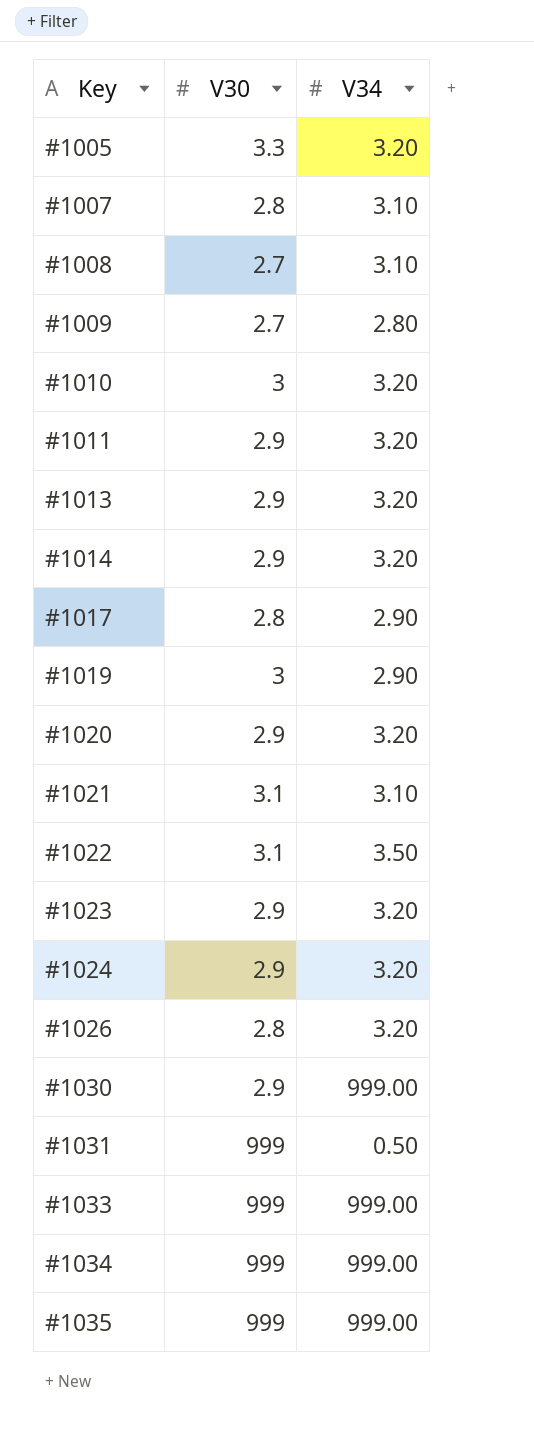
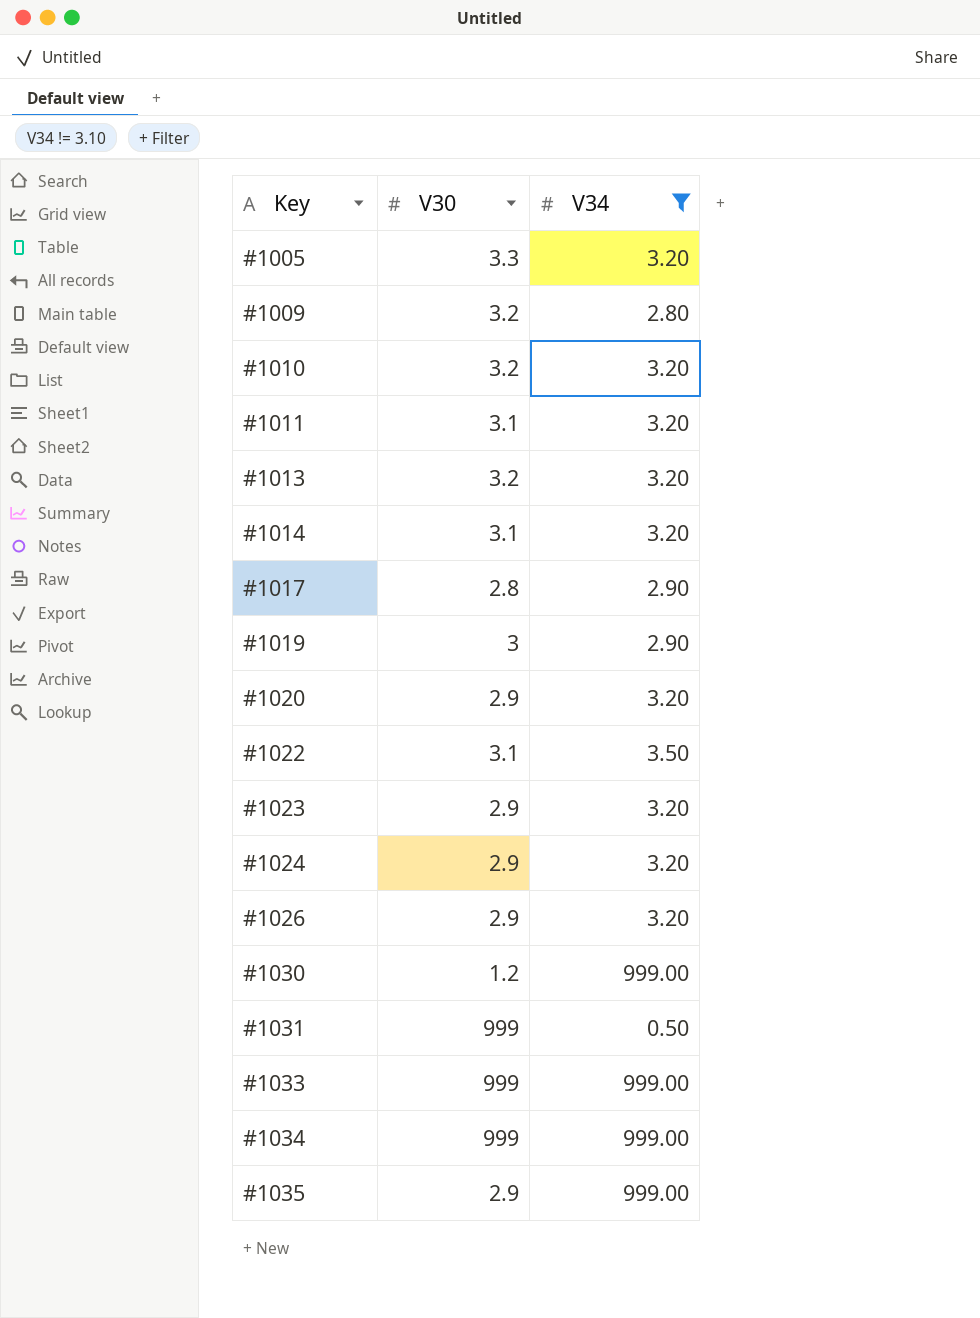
filter: none -> V34 != 3.10
#1009 | V30: 2.7 -> 3.2
#1010 | V30: 3 -> 3.2
#1011 | V30: 2.9 -> 3.1
#1013 | V30: 2.9 -> 3.2
#1014 | V30: 2.9 -> 3.1
#1026 | V30: 2.8 -> 2.9
#1030 | V30: 2.9 -> 1.2
#1035 | V30: 999 -> 2.9

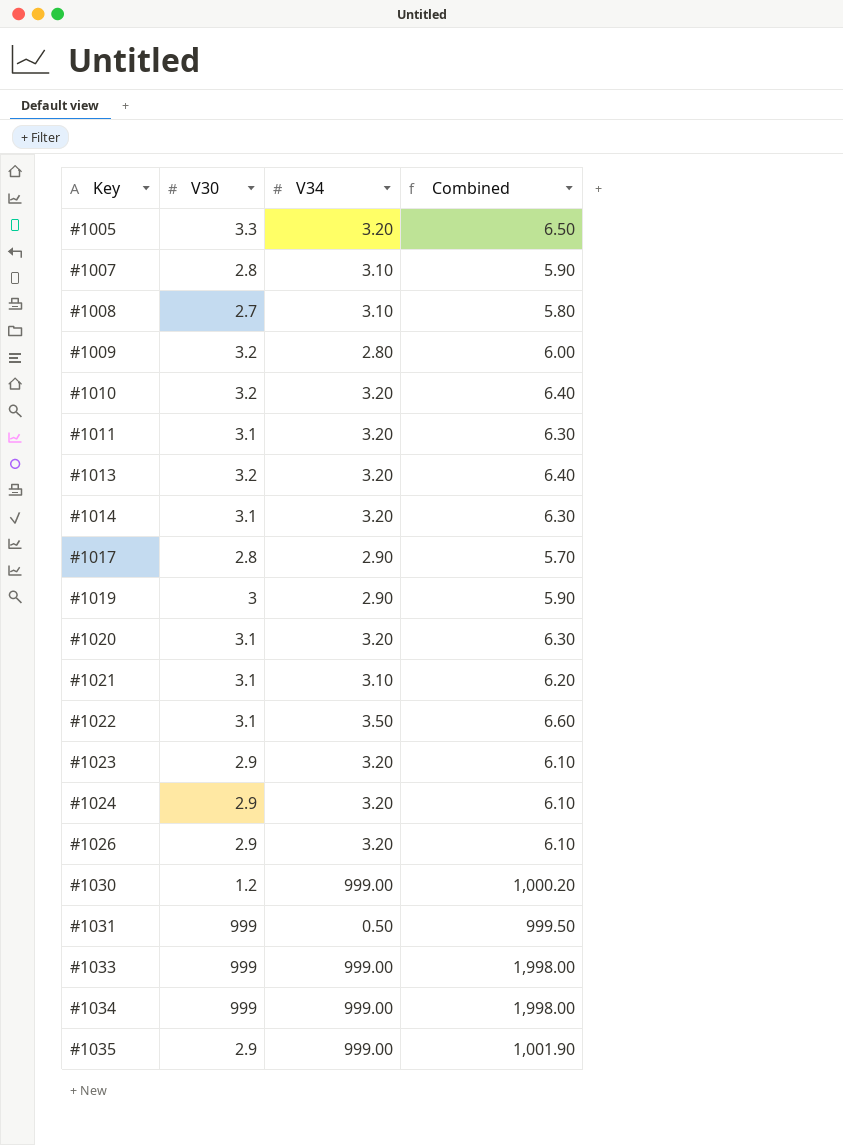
filter: V34 != 3.10 -> none
column Combined | formula: none -> [V30] + [V34]
#1020 | V30: 2.9 -> 3.1

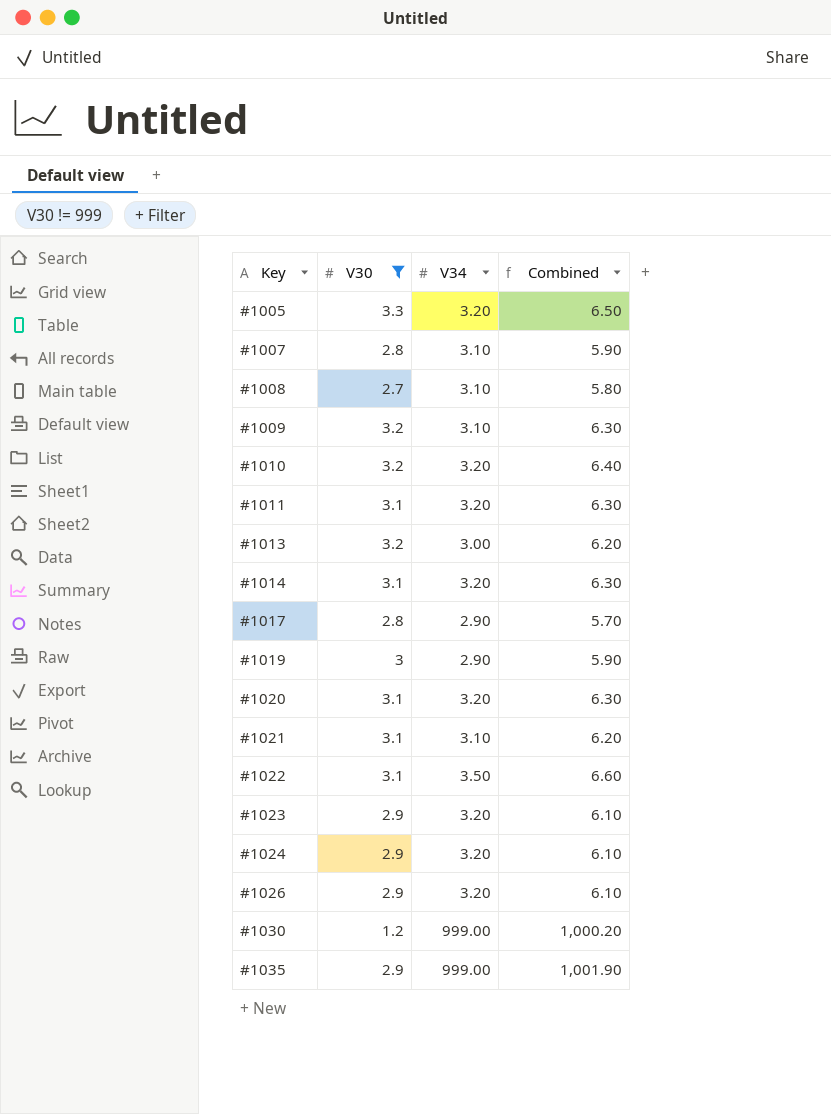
filter: none -> V30 != 999
#1009 | V34: 2.80 -> 3.10
#1009 | Combined: 6.00 -> 6.30
#1013 | V34: 3.20 -> 3.00
#1013 | Combined: 6.40 -> 6.20

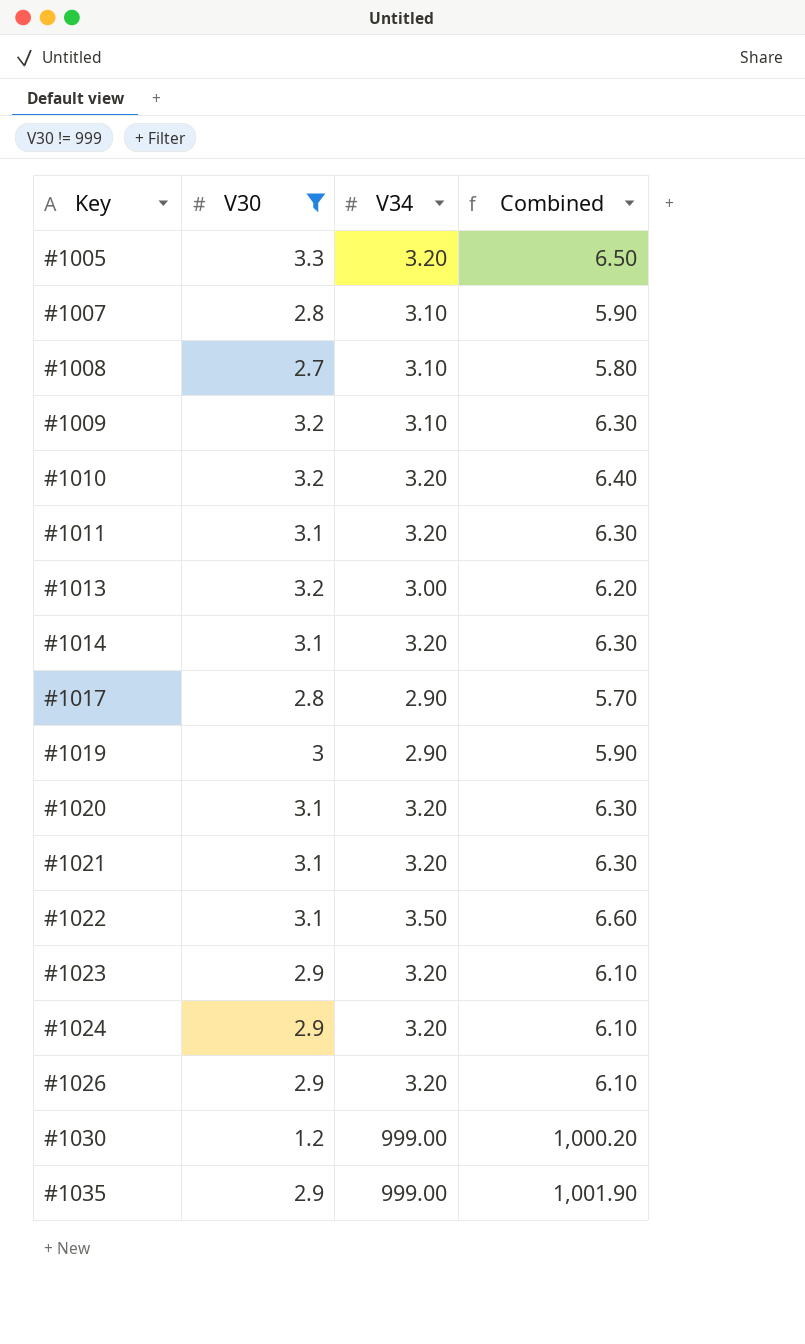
#1021 | V34: 3.10 -> 3.20
#1021 | Combined: 6.20 -> 6.30

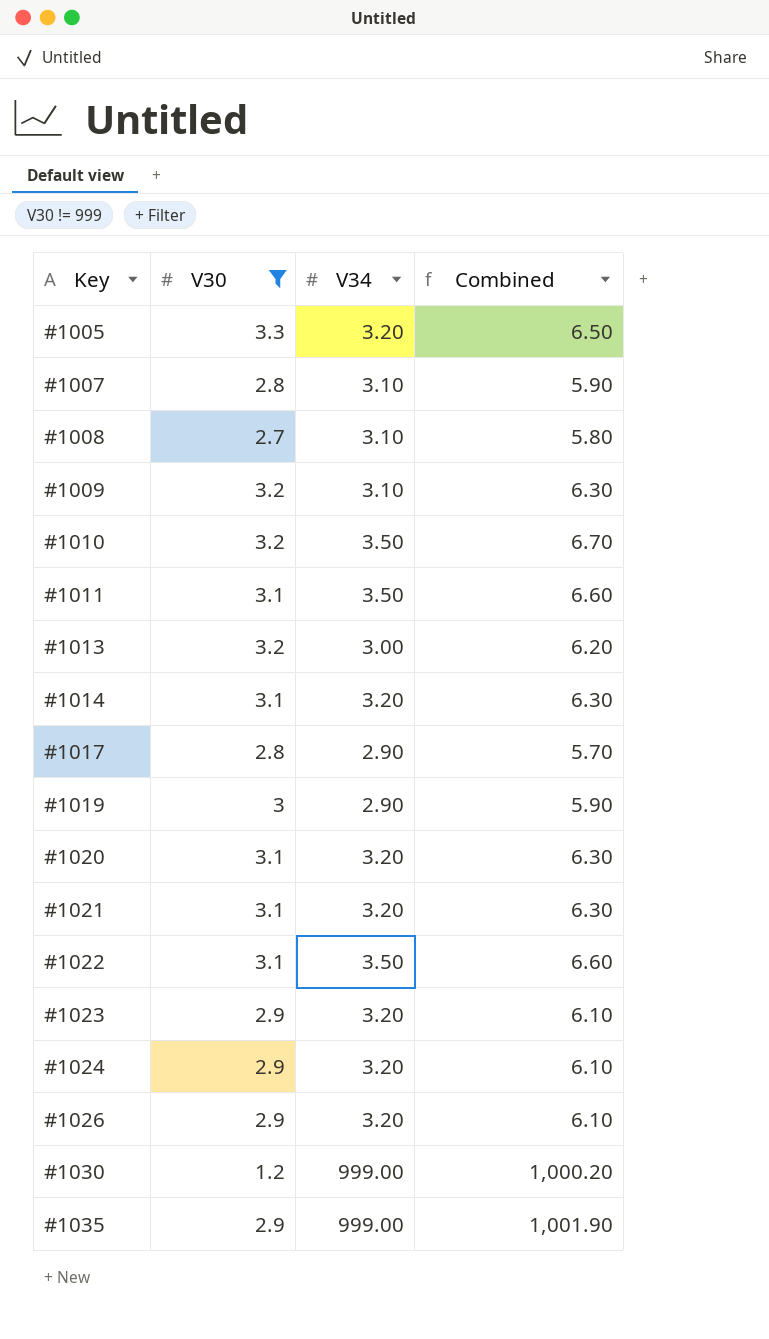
#1010 | V34: 3.20 -> 3.50
#1010 | Combined: 6.40 -> 6.70
#1011 | V34: 3.20 -> 3.50
#1011 | Combined: 6.30 -> 6.60

